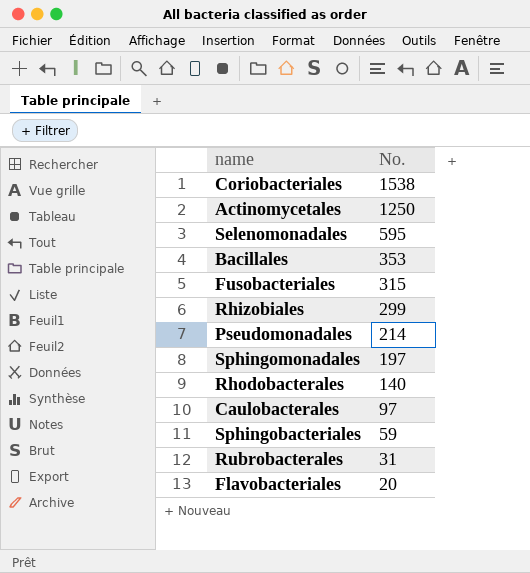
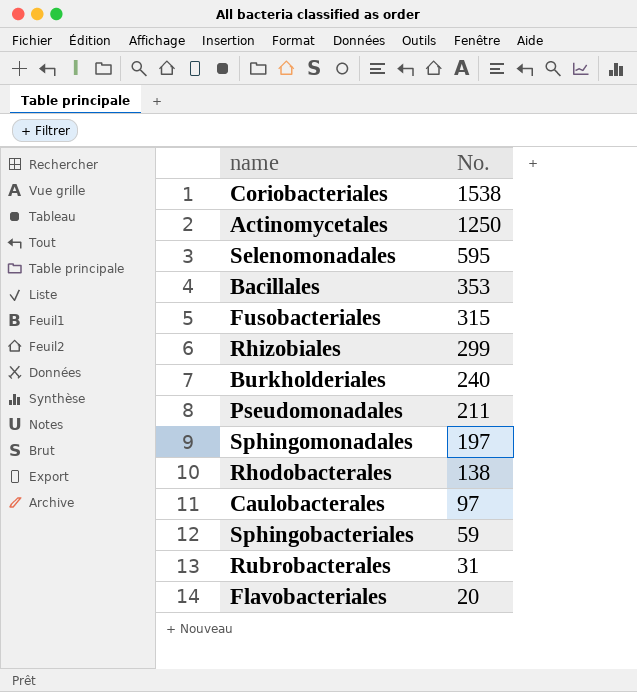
row Burkholderiales: none -> 240
Pseudomonadales | No.: 214 -> 211
Rhodobacterales | No.: 140 -> 138

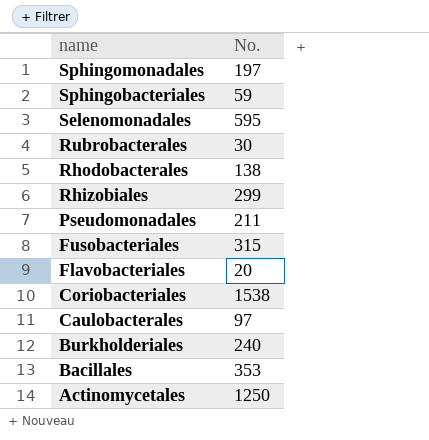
row order: No. descending -> name descending
Rubrobacterales | No.: 31 -> 30

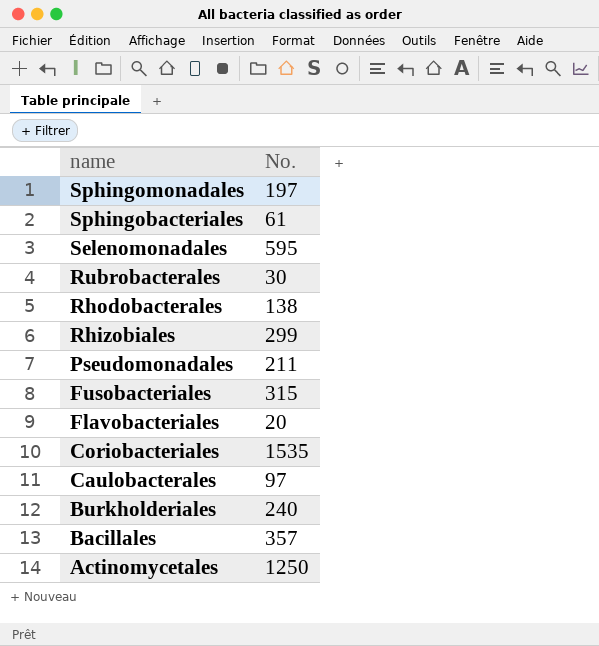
Sphingobacteriales | No.: 59 -> 61
Coriobacteriales | No.: 1538 -> 1535
Bacillales | No.: 353 -> 357

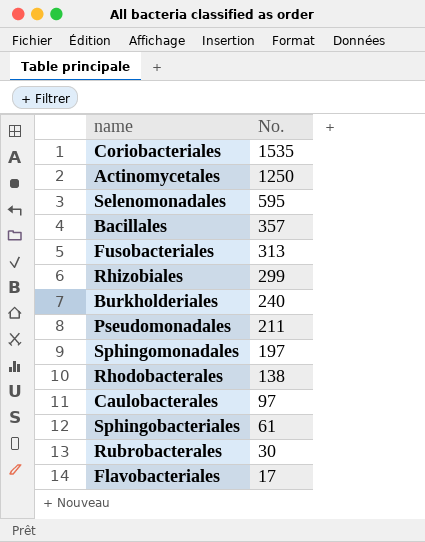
row order: name descending -> No. descending
Fusobacteriales | No.: 315 -> 313
Flavobacteriales | No.: 20 -> 17

